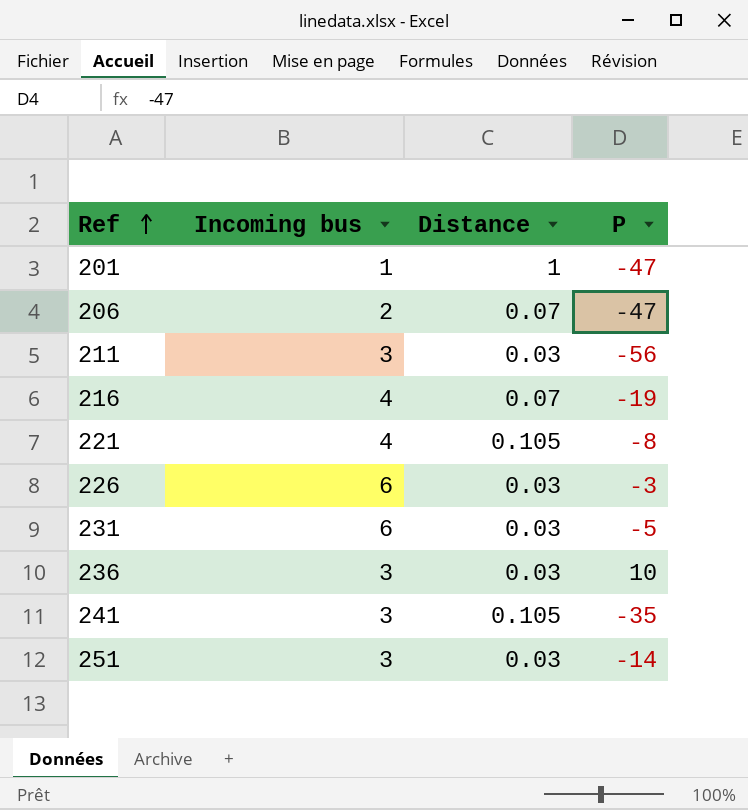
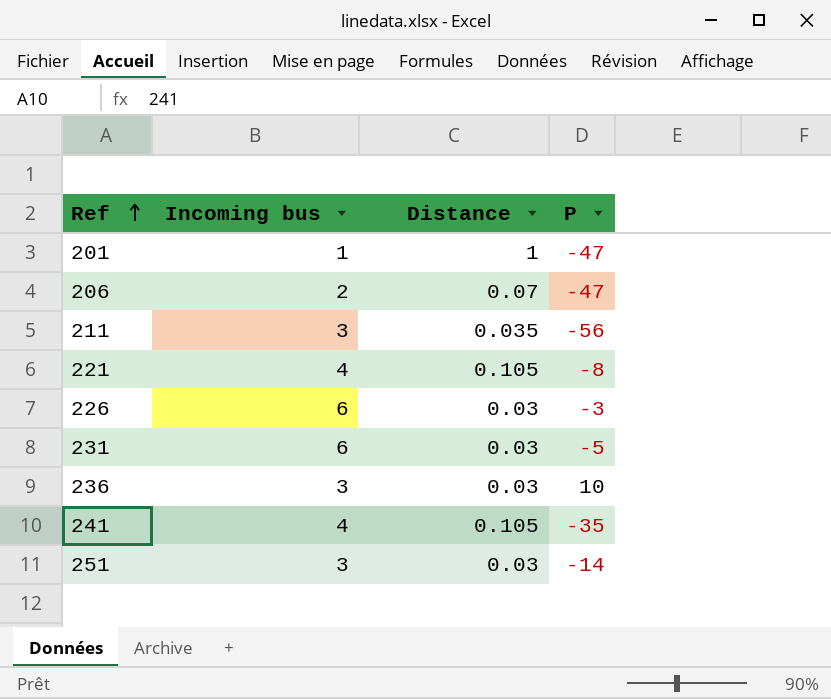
row 216: 4 | 0.07 | -19 -> none
211 | Distance: 0.03 -> 0.035
241 | Incoming bus: 3 -> 4

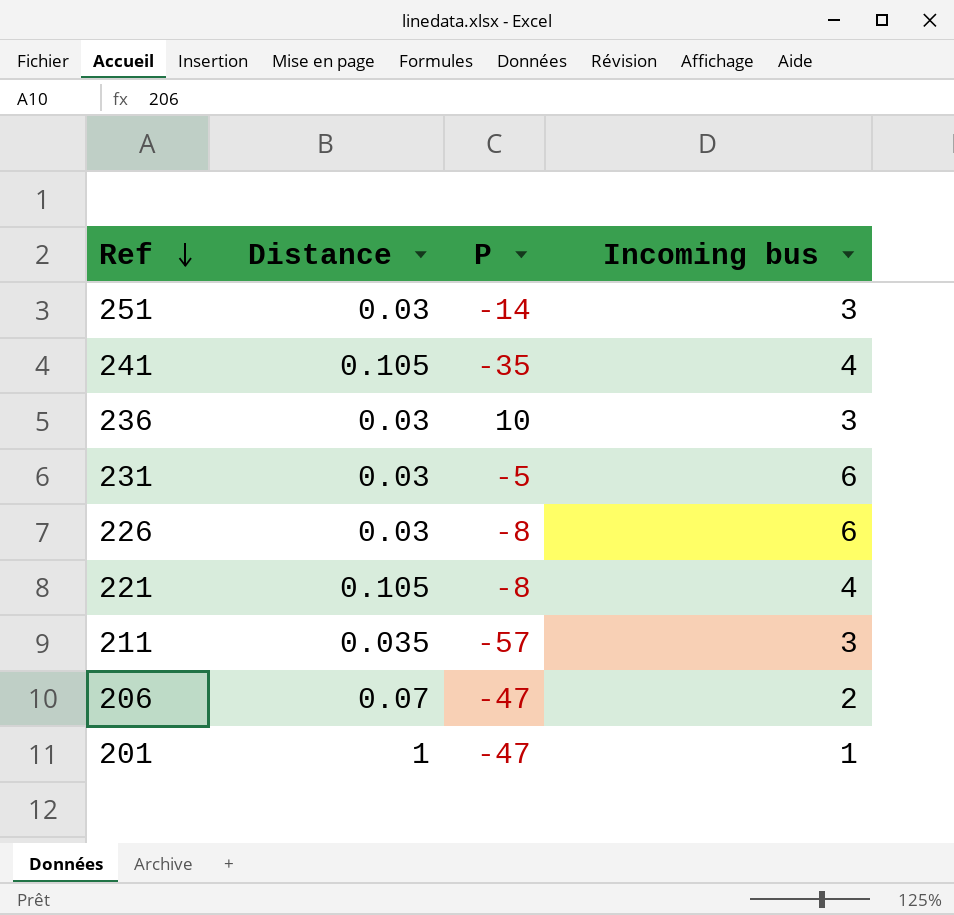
row order: Ref ascending -> Ref descending
column Incoming bus | position: 2 -> 4
226 | P: -3 -> -8
211 | P: -56 -> -57

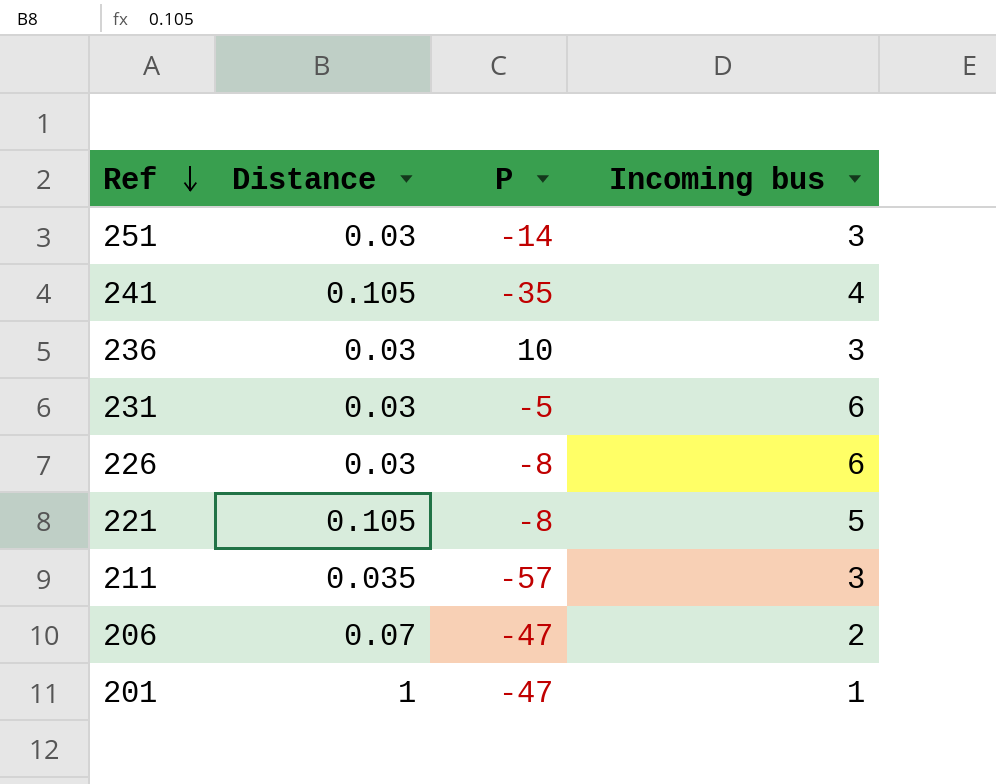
221 | Incoming bus: 4 -> 5

